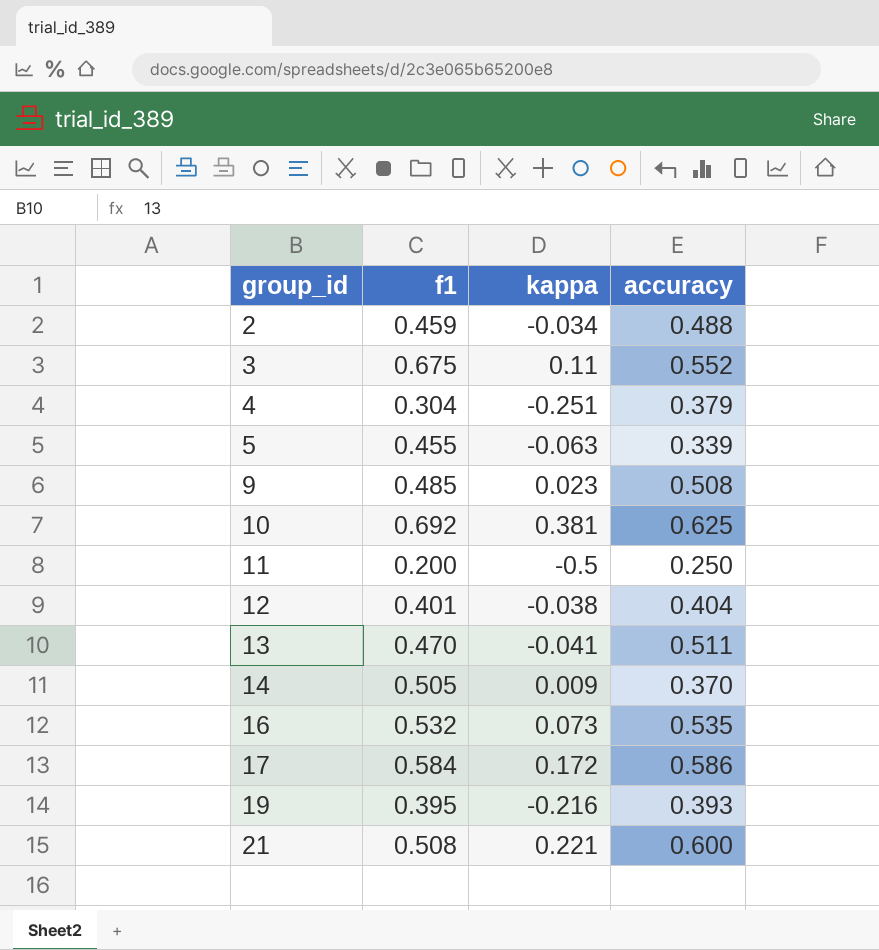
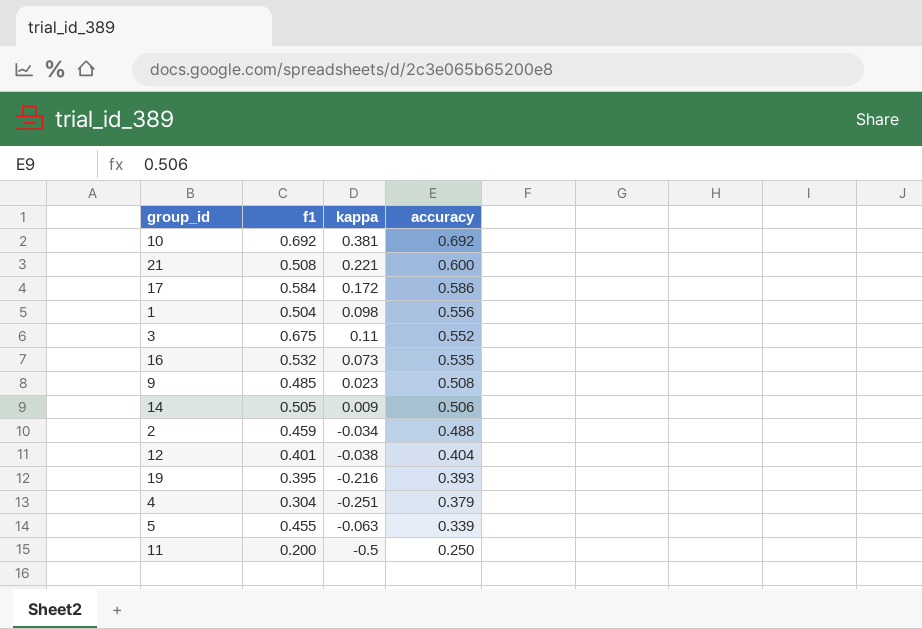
row order: group_id ascending -> accuracy descending
row 13: 0.470 | -0.041 | 0.511 -> none
10 | accuracy: 0.625 -> 0.692
row 1: none -> 0.504 | 0.098 | 0.556
14 | accuracy: 0.370 -> 0.506

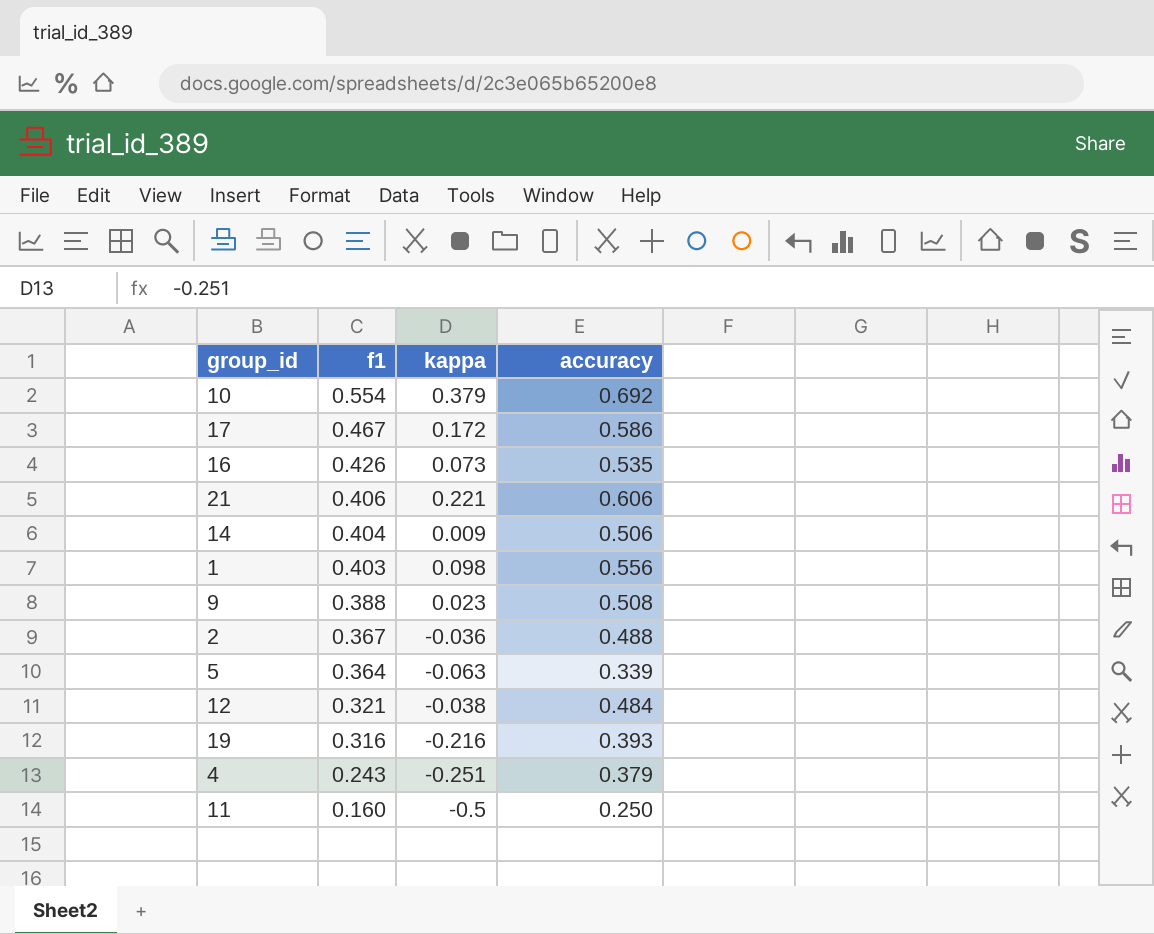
row order: accuracy descending -> f1 descending
row 3: 0.675 | 0.11 | 0.552 -> none
10 | f1: 0.692 -> 0.554
10 | kappa: 0.381 -> 0.379
17 | f1: 0.584 -> 0.467
16 | f1: 0.532 -> 0.426
21 | f1: 0.508 -> 0.406
21 | accuracy: 0.600 -> 0.606
14 | f1: 0.505 -> 0.404
1 | f1: 0.504 -> 0.403
9 | f1: 0.485 -> 0.388
2 | f1: 0.459 -> 0.367
2 | kappa: -0.034 -> -0.036
5 | f1: 0.455 -> 0.364
12 | f1: 0.401 -> 0.321
12 | accuracy: 0.404 -> 0.484
19 | f1: 0.395 -> 0.316
4 | f1: 0.304 -> 0.243
11 | f1: 0.200 -> 0.160

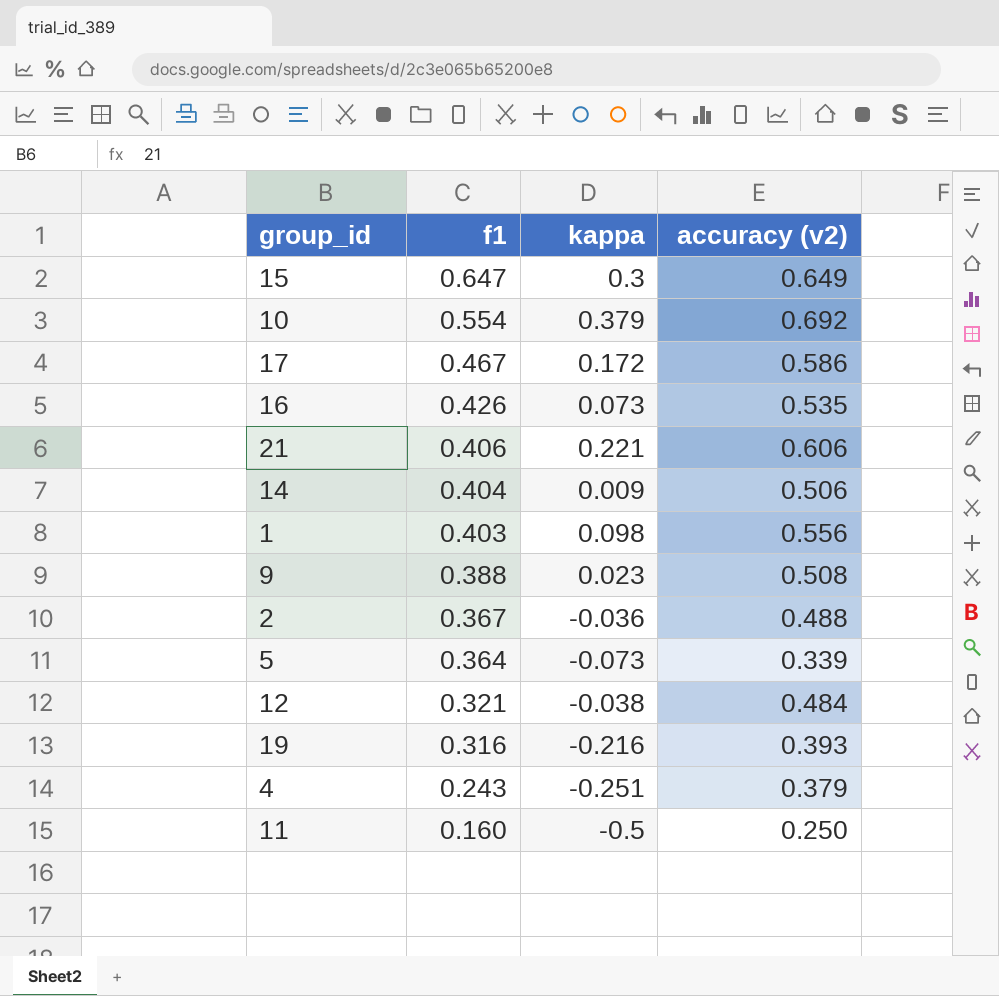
column name: accuracy -> accuracy (v2)
row 15: none -> 0.647 | 0.3 | 0.649
5 | kappa: -0.063 -> -0.073

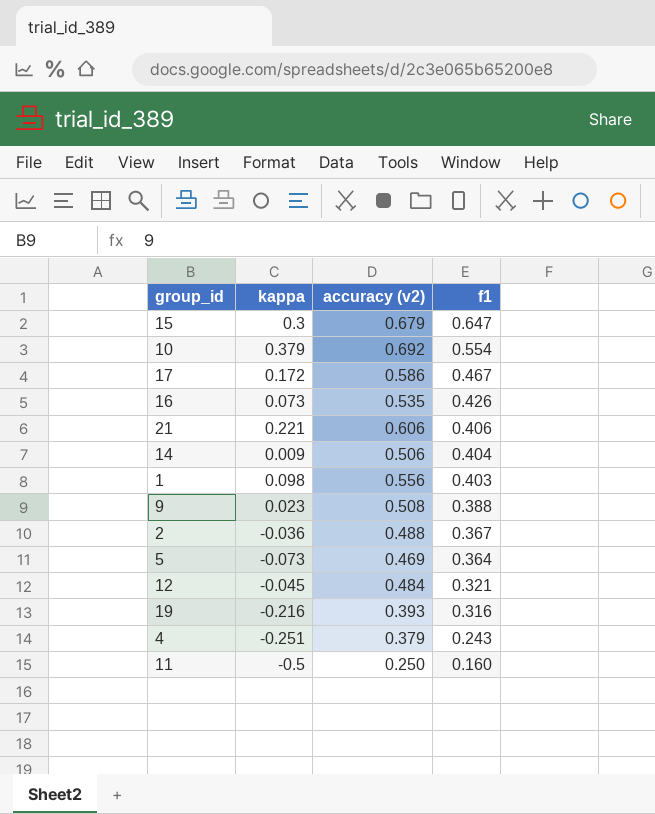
column f1 | position: 2 -> 4
15 | accuracy (v2): 0.649 -> 0.679
5 | accuracy (v2): 0.339 -> 0.469
12 | kappa: -0.038 -> -0.045

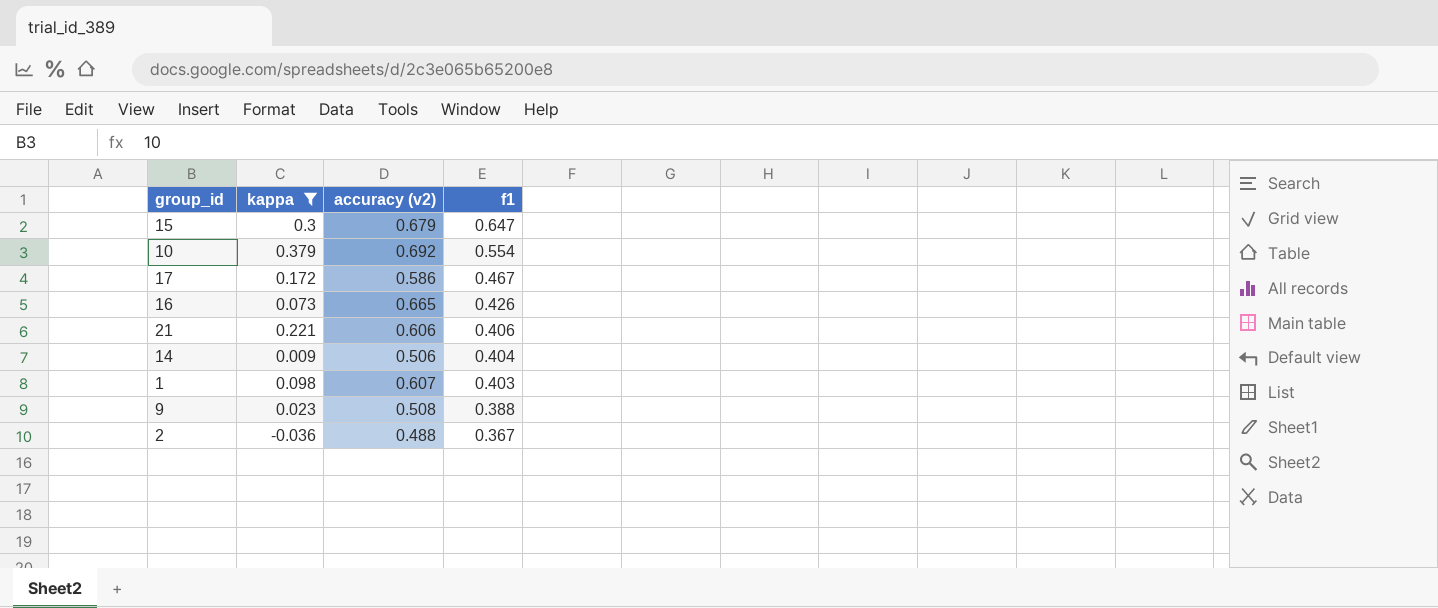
filter: none -> kappa >= -0.036
16 | accuracy (v2): 0.535 -> 0.665
1 | accuracy (v2): 0.556 -> 0.607

